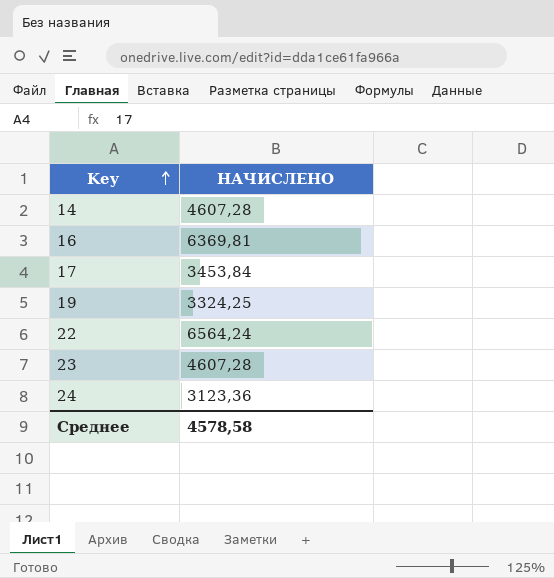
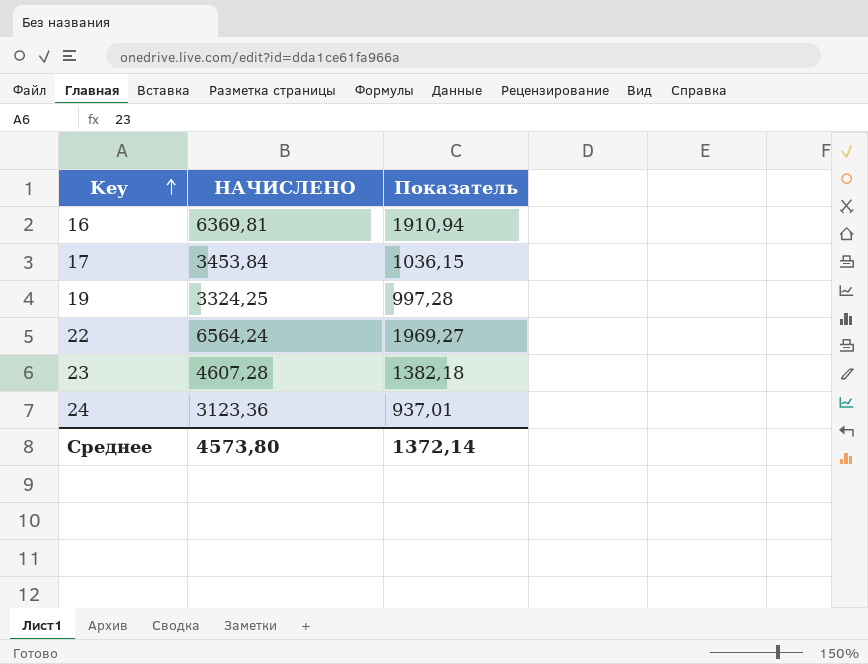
column Показатель | formula: none -> [НАЧИСЛЕНО] * 0,3
row 14: 4607,28 -> none
Среднее | НАЧИСЛЕНО: 4578,58 -> 4573,80

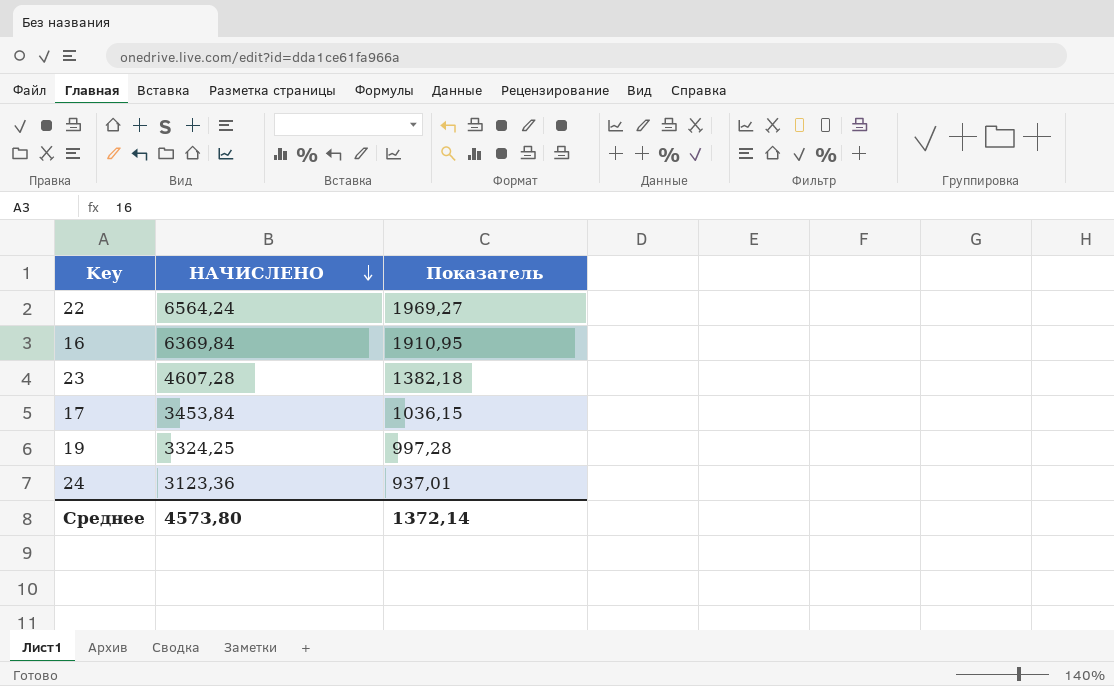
row order: Key ascending -> НАЧИСЛЕНО descending
16 | НАЧИСЛЕНО: 6369,81 -> 6369,84
16 | Показатель: 1910,94 -> 1910,95

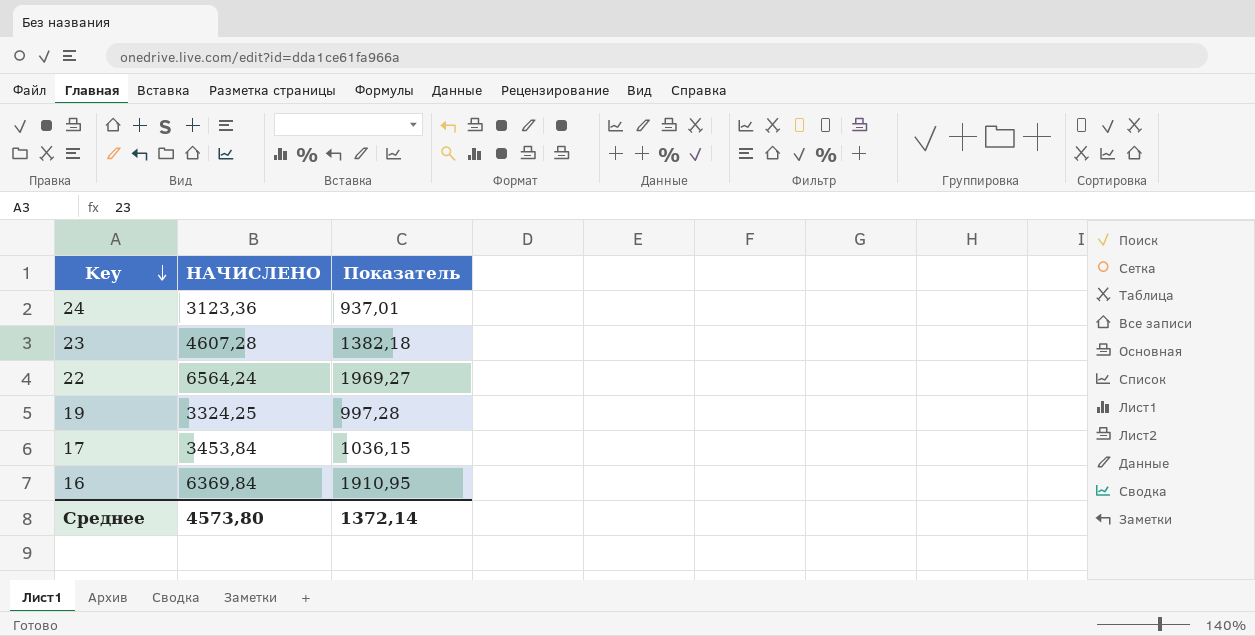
row order: НАЧИСЛЕНО descending -> Key descending

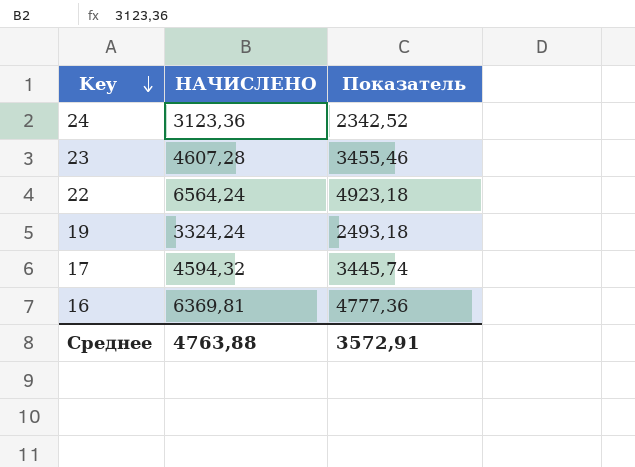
column Показатель | formula: [НАЧИСЛЕНО] * 0,3 -> [НАЧИСЛЕНО] * 0,75
19 | НАЧИСЛЕНО: 3324,25 -> 3324,24
17 | НАЧИСЛЕНО: 3453,84 -> 4594,32
16 | НАЧИСЛЕНО: 6369,84 -> 6369,81
Среднее | НАЧИСЛЕНО: 4573,80 -> 4763,88
Среднее | Показатель: 1372,14 -> 3572,91

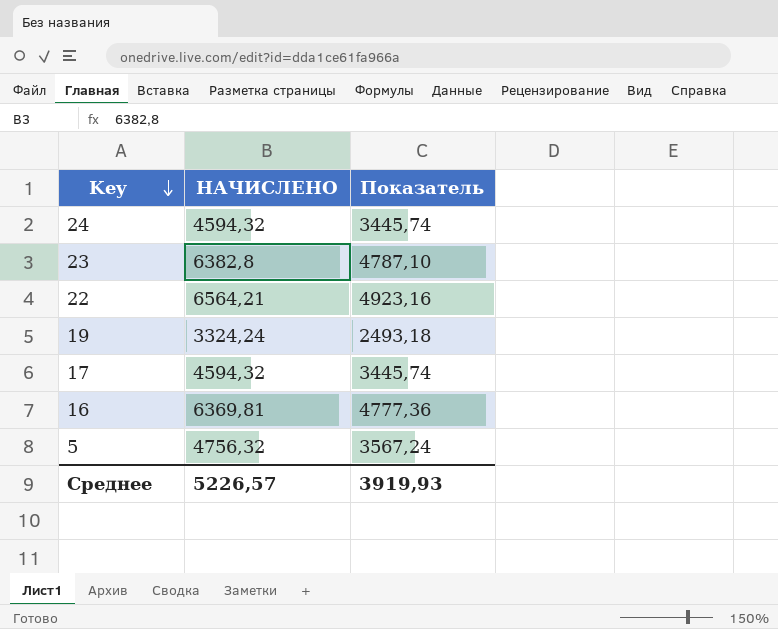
24 | НАЧИСЛЕНО: 3123,36 -> 4594,32
24 | Показатель: 2342,52 -> 3445,74
23 | НАЧИСЛЕНО: 4607,28 -> 6382,8
23 | Показатель: 3455,46 -> 4787,10
22 | НАЧИСЛЕНО: 6564,24 -> 6564,21
22 | Показатель: 4923,18 -> 4923,16
row 5: none -> 4756,32 | 3567,24
Среднее | НАЧИСЛЕНО: 4763,88 -> 5226,57
Среднее | Показатель: 3572,91 -> 3919,93

